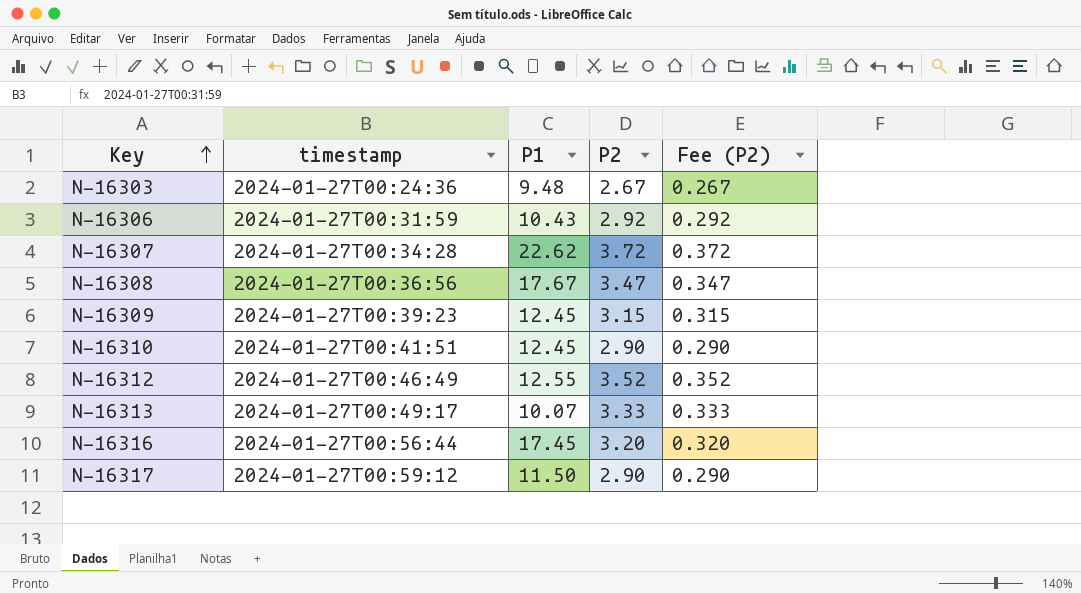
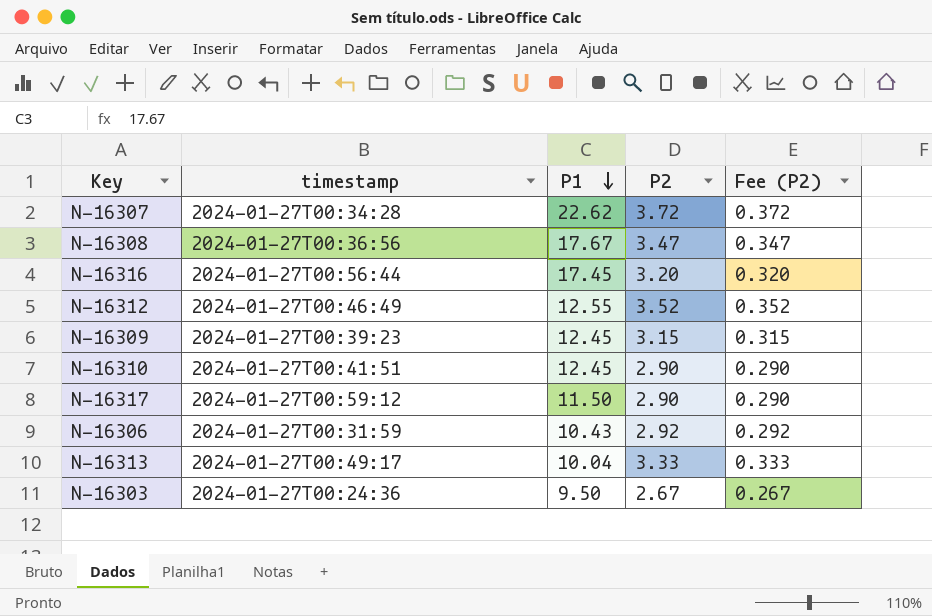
row order: Key ascending -> P1 descending
N-16313 | P1: 10.07 -> 10.04
N-16303 | P1: 9.48 -> 9.50

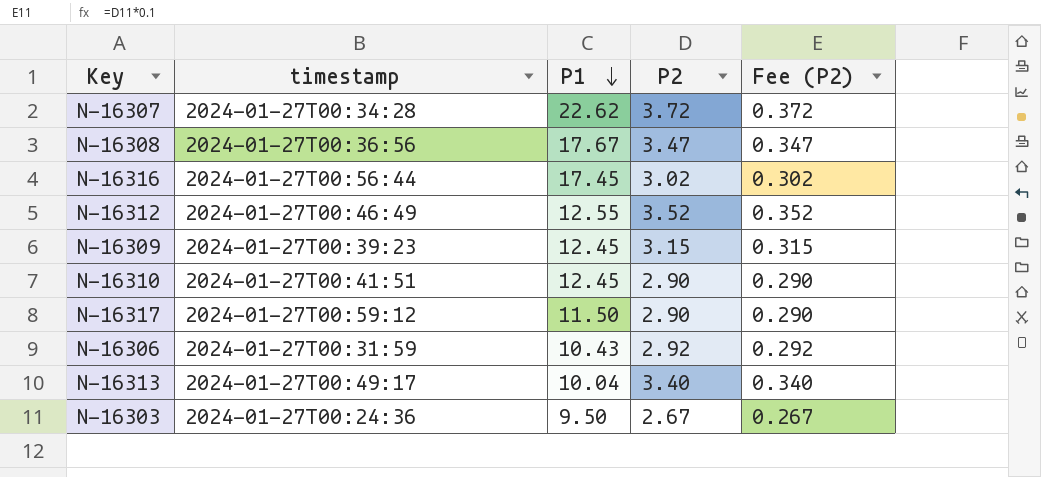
N-16316 | P2: 3.20 -> 3.02
N-16316 | Fee (P2): 0.320 -> 0.302
N-16313 | P2: 3.33 -> 3.40
N-16313 | Fee (P2): 0.333 -> 0.340

